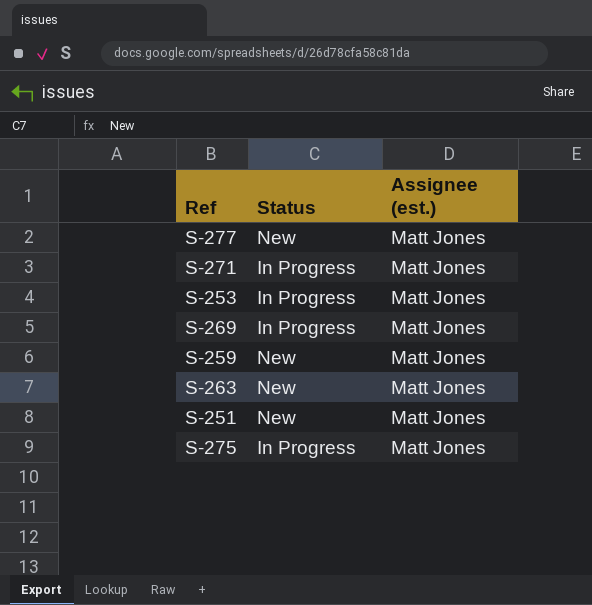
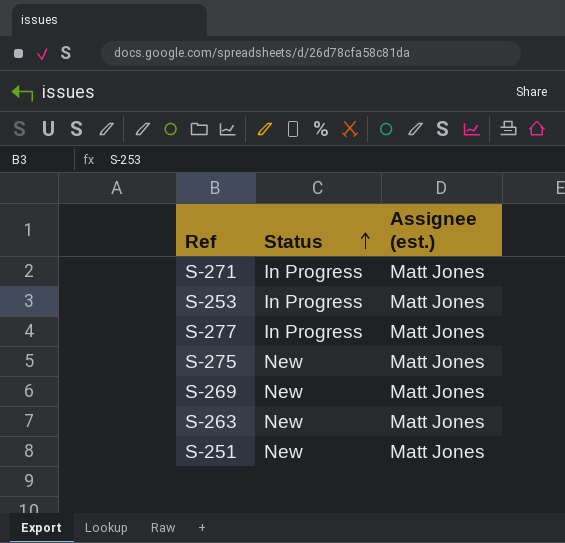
row order: none -> Status ascending
row S-259: New | Matt Jones -> none
S-277 | Status: New -> In Progress
S-275 | Status: In Progress -> New
S-269 | Status: In Progress -> New

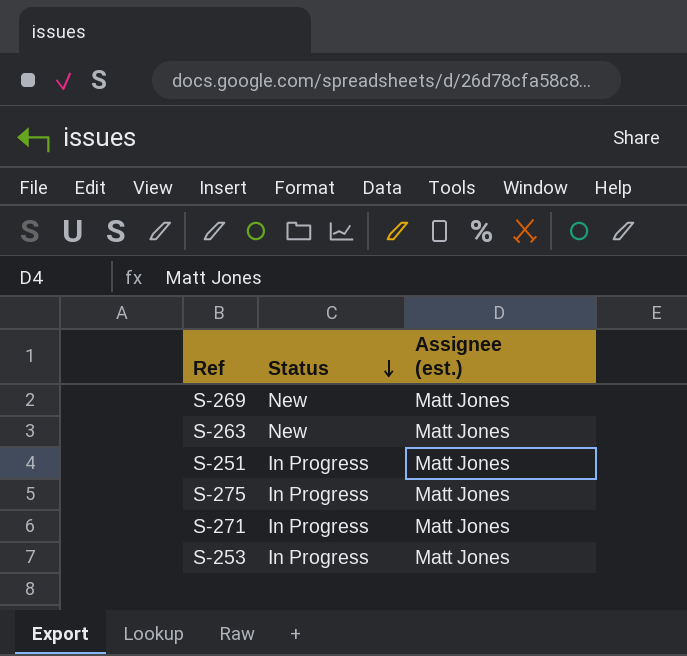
row order: Status ascending -> Status descending
row S-277: In Progress | Matt Jones -> none
S-251 | Status: New -> In Progress
S-275 | Status: New -> In Progress

